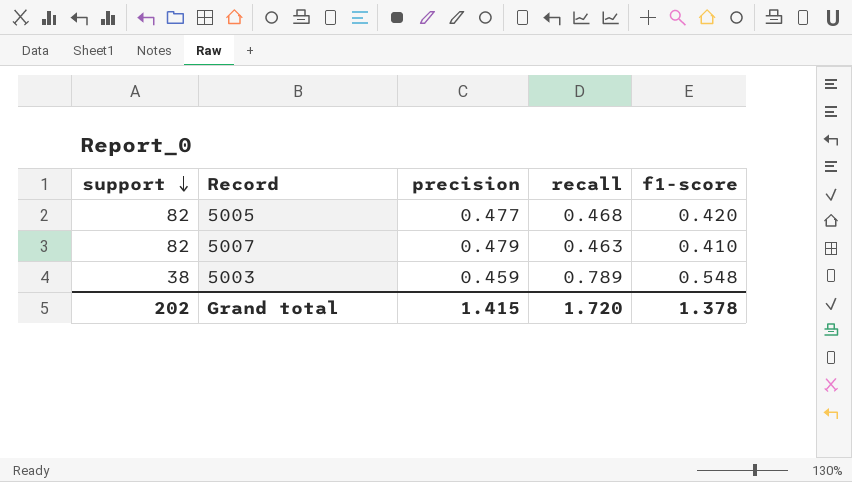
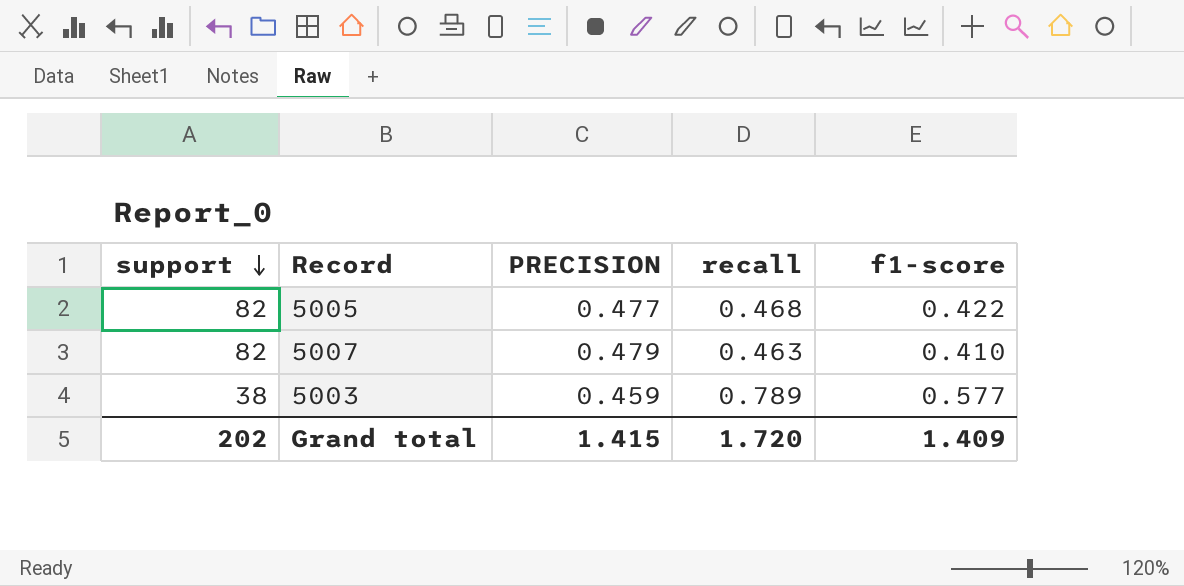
column name: precision -> PRECISION
5005 | f1-score: 0.420 -> 0.422
5003 | f1-score: 0.548 -> 0.577
Grand total | f1-score: 1.378 -> 1.409

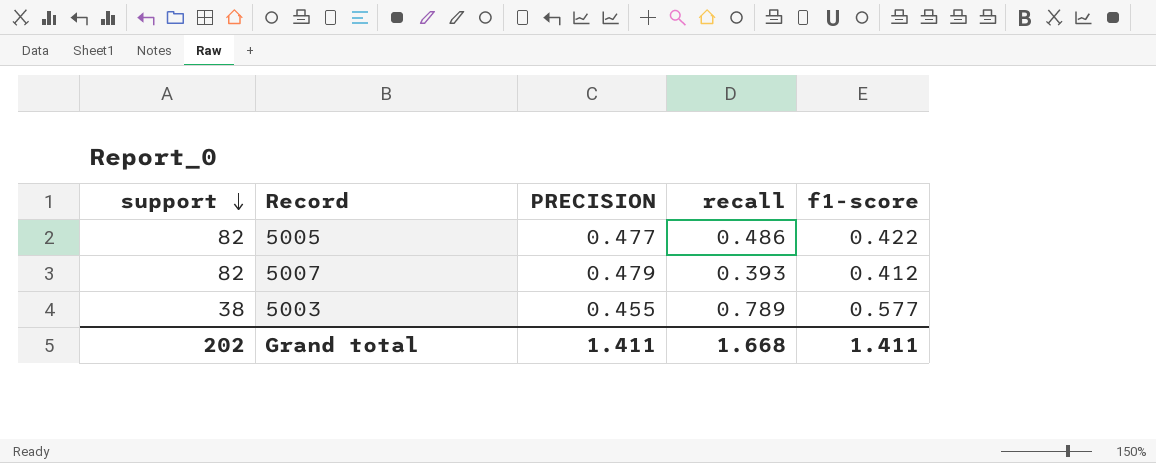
5005 | recall: 0.468 -> 0.486
5007 | recall: 0.463 -> 0.393
5007 | f1-score: 0.410 -> 0.412
5003 | PRECISION: 0.459 -> 0.455
Grand total | PRECISION: 1.415 -> 1.411
Grand total | recall: 1.720 -> 1.668
Grand total | f1-score: 1.409 -> 1.411

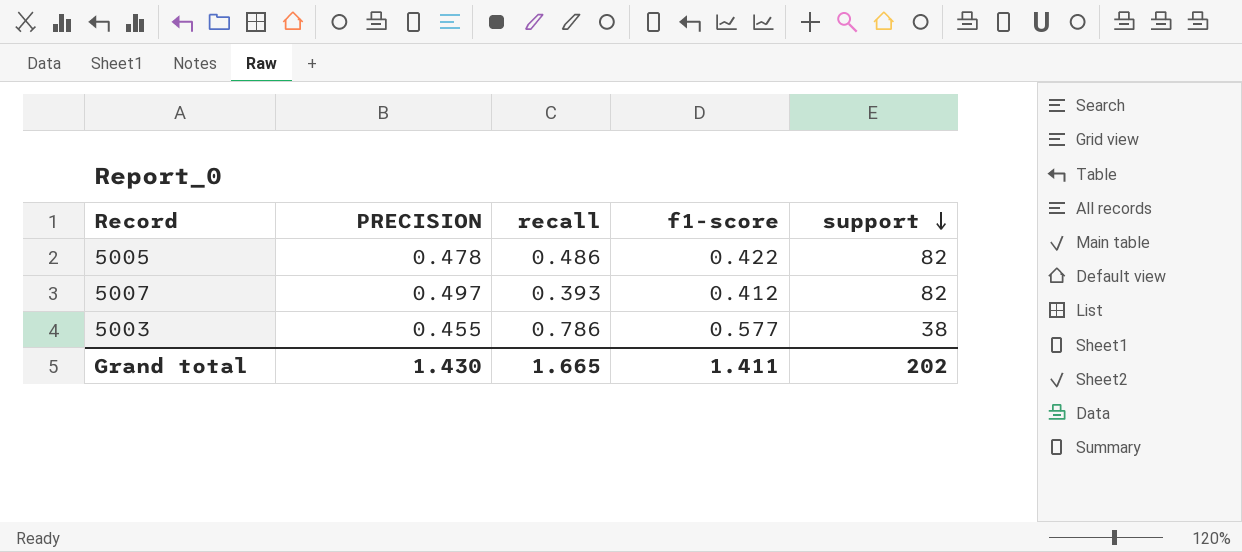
column support | position: 1 -> 5
5005 | PRECISION: 0.477 -> 0.478
5007 | PRECISION: 0.479 -> 0.497
5003 | recall: 0.789 -> 0.786
Grand total | PRECISION: 1.411 -> 1.430
Grand total | recall: 1.668 -> 1.665

